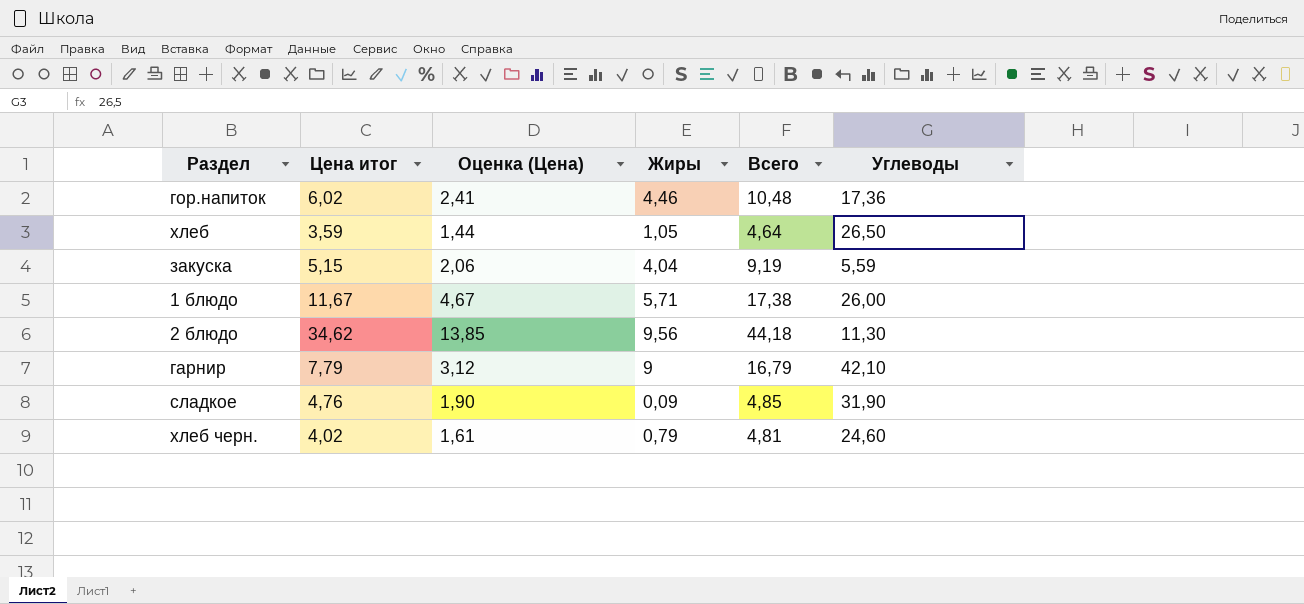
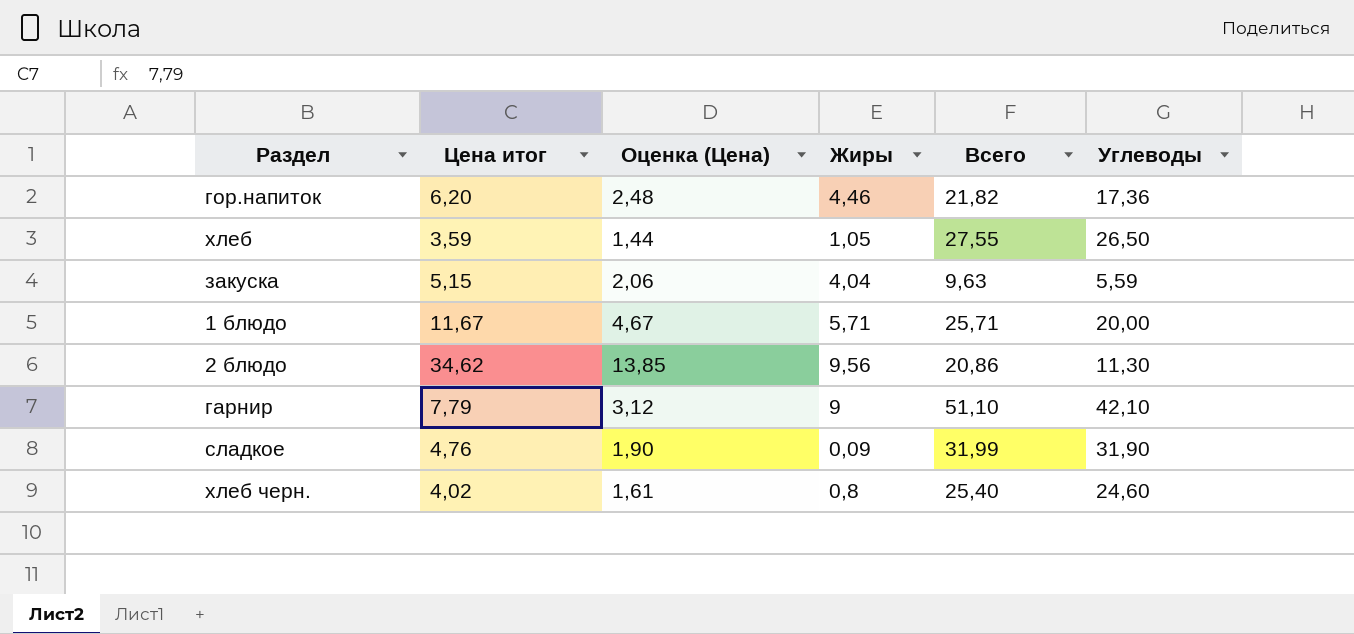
column Всего | formula: [Цена итог] + [Жиры] -> [Жиры] + [Углеводы]
гор.напиток | Цена итог: 6,02 -> 6,20
гор.напиток | Оценка (Цена): 2,41 -> 2,48
1 блюдо | Углеводы: 26,00 -> 20,00
хлеб черн. | Жиры: 0,79 -> 0,8

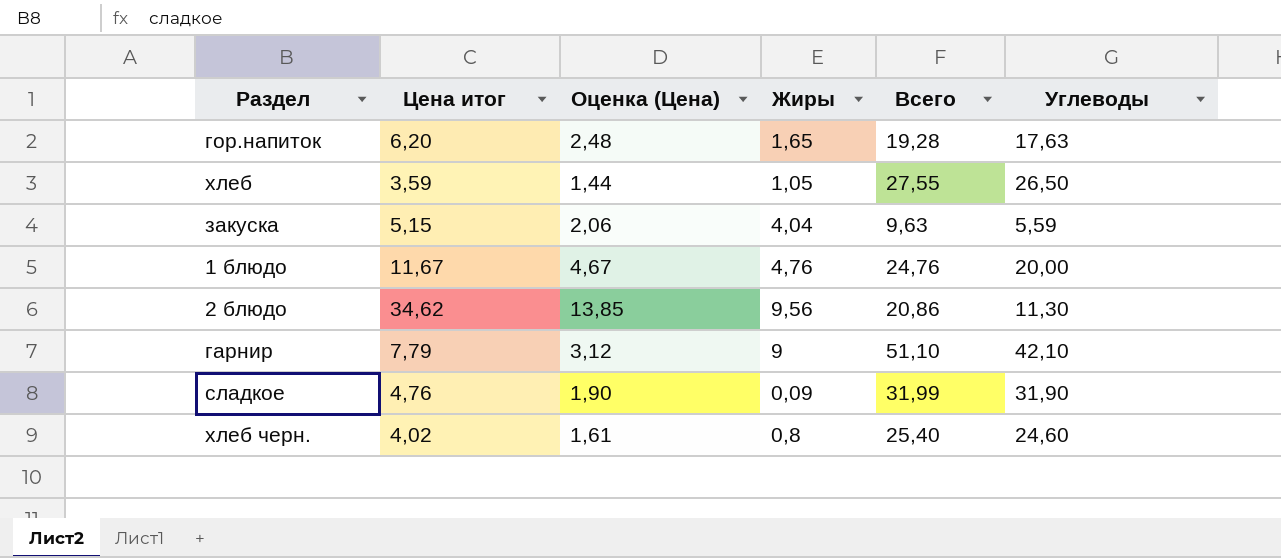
гор.напиток | Жиры: 4,46 -> 1,65
гор.напиток | Всего: 21,82 -> 19,28
гор.напиток | Углеводы: 17,36 -> 17,63
1 блюдо | Жиры: 5,71 -> 4,76
1 блюдо | Всего: 25,71 -> 24,76

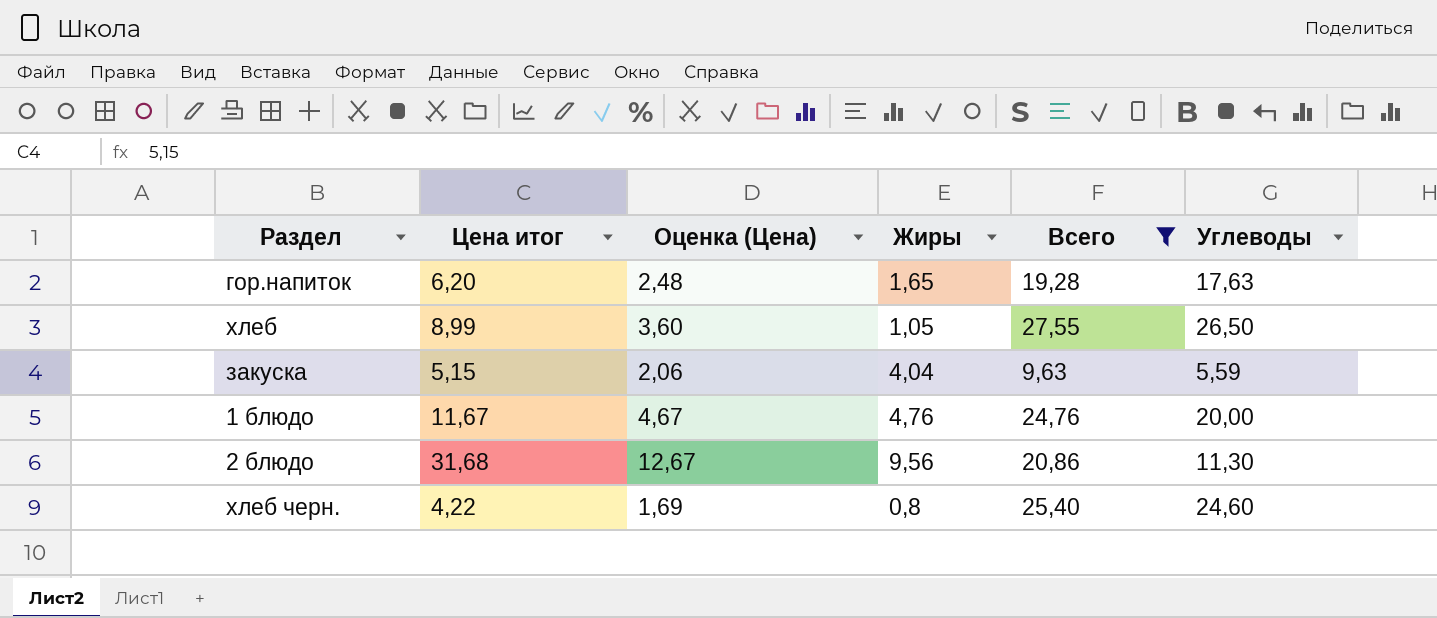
filter: none -> Всего <= 27,55
хлеб | Цена итог: 3,59 -> 8,99
хлеб | Оценка (Цена): 1,44 -> 3,60
2 блюдо | Цена итог: 34,62 -> 31,68
2 блюдо | Оценка (Цена): 13,85 -> 12,67
хлеб черн. | Цена итог: 4,02 -> 4,22
хлеб черн. | Оценка (Цена): 1,61 -> 1,69

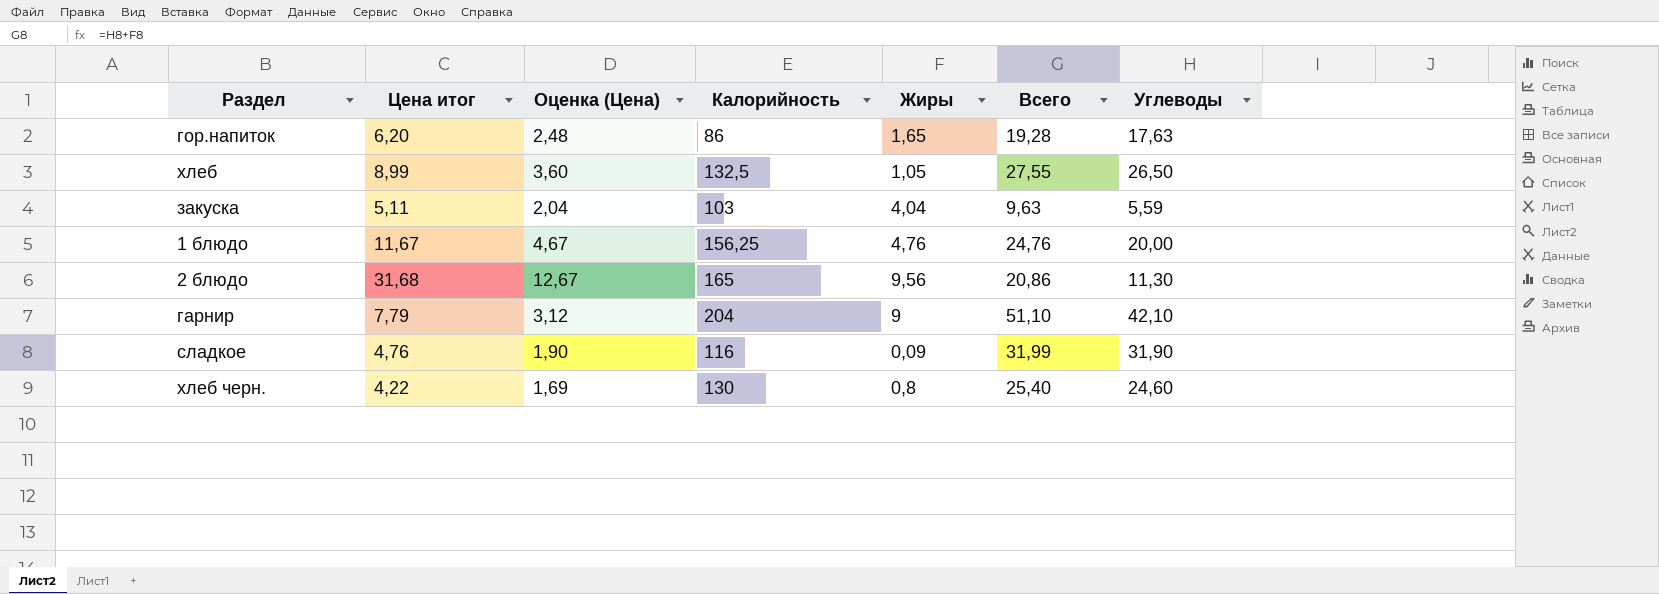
filter: Всего <= 27,55 -> none
column Калорийность | position: none -> 4
закуска | Цена итог: 5,15 -> 5,11
закуска | Оценка (Цена): 2,06 -> 2,04

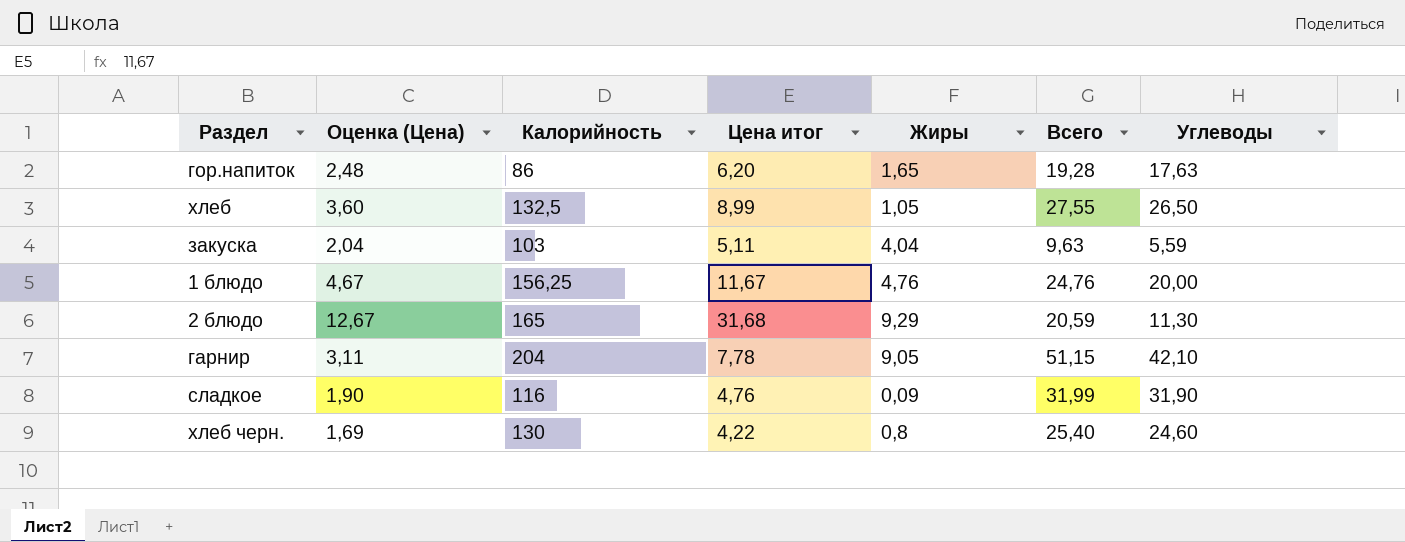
column Цена итог | position: 2 -> 4
2 блюдо | Жиры: 9,56 -> 9,29
2 блюдо | Всего: 20,86 -> 20,59
гарнир | Оценка (Цена): 3,12 -> 3,11
гарнир | Цена итог: 7,79 -> 7,78
гарнир | Жиры: 9 -> 9,05
гарнир | Всего: 51,10 -> 51,15

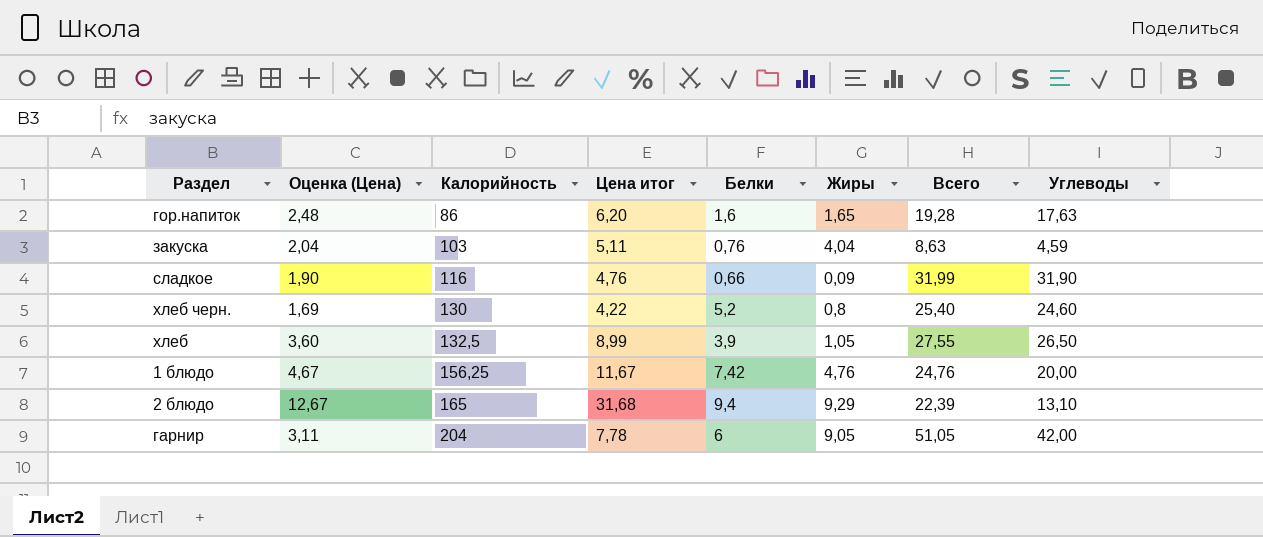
row order: none -> Калорийность ascending
column Белки | position: none -> 5
закуска | Всего: 9,63 -> 8,63
закуска | Углеводы: 5,59 -> 4,59
2 блюдо | Всего: 20,59 -> 22,39
2 блюдо | Углеводы: 11,30 -> 13,10
гарнир | Всего: 51,15 -> 51,05
гарнир | Углеводы: 42,10 -> 42,00

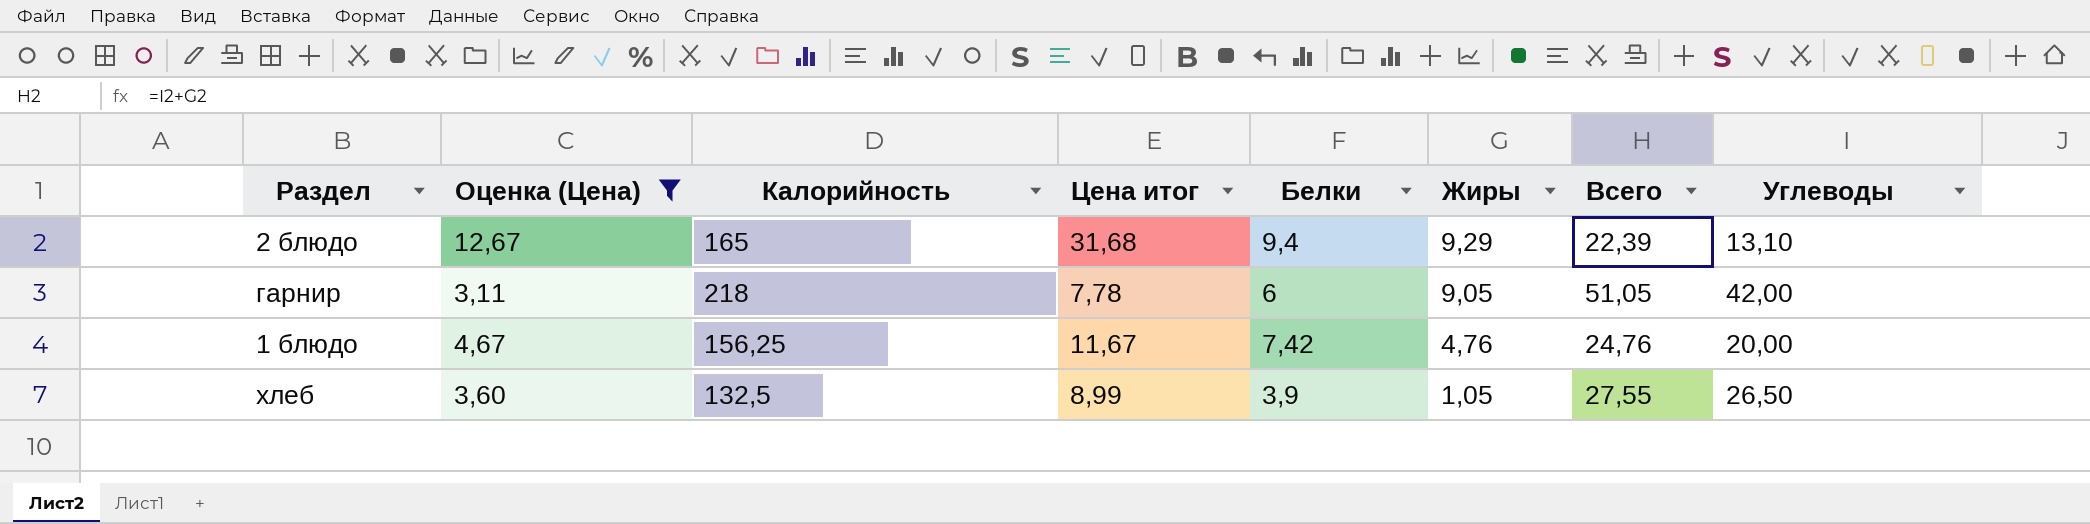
filter: none -> Оценка (Цена) >= 3,11
row order: Калорийность ascending -> Жиры descending
гарнир | Калорийность: 204 -> 218

